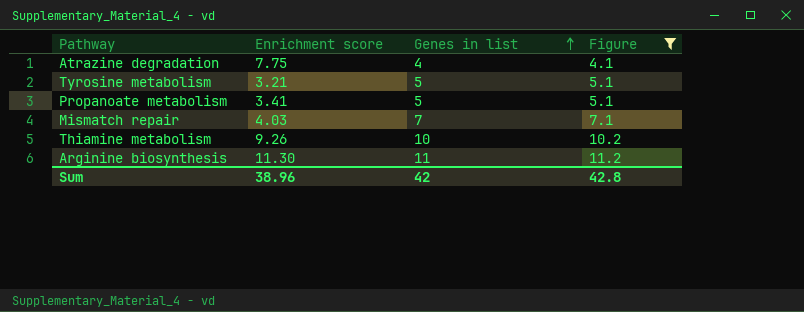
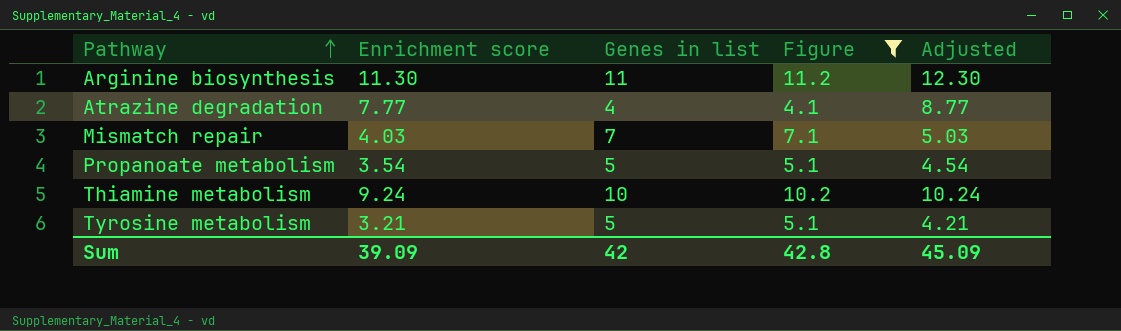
row order: Genes in list ascending -> Pathway ascending
column Adjusted | formula: none -> [Enrichment score] + 1
Atrazine degradation | Enrichment score: 7.75 -> 7.77
Propanoate metabolism | Enrichment score: 3.41 -> 3.54
Thiamine metabolism | Enrichment score: 9.26 -> 9.24
Sum | Enrichment score: 38.96 -> 39.09

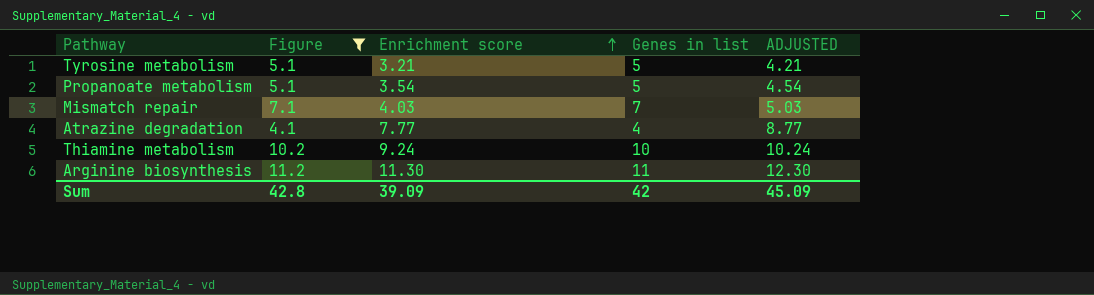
row order: Pathway ascending -> Enrichment score ascending
column Figure | position: 4 -> 2
column name: Adjusted -> ADJUSTED

